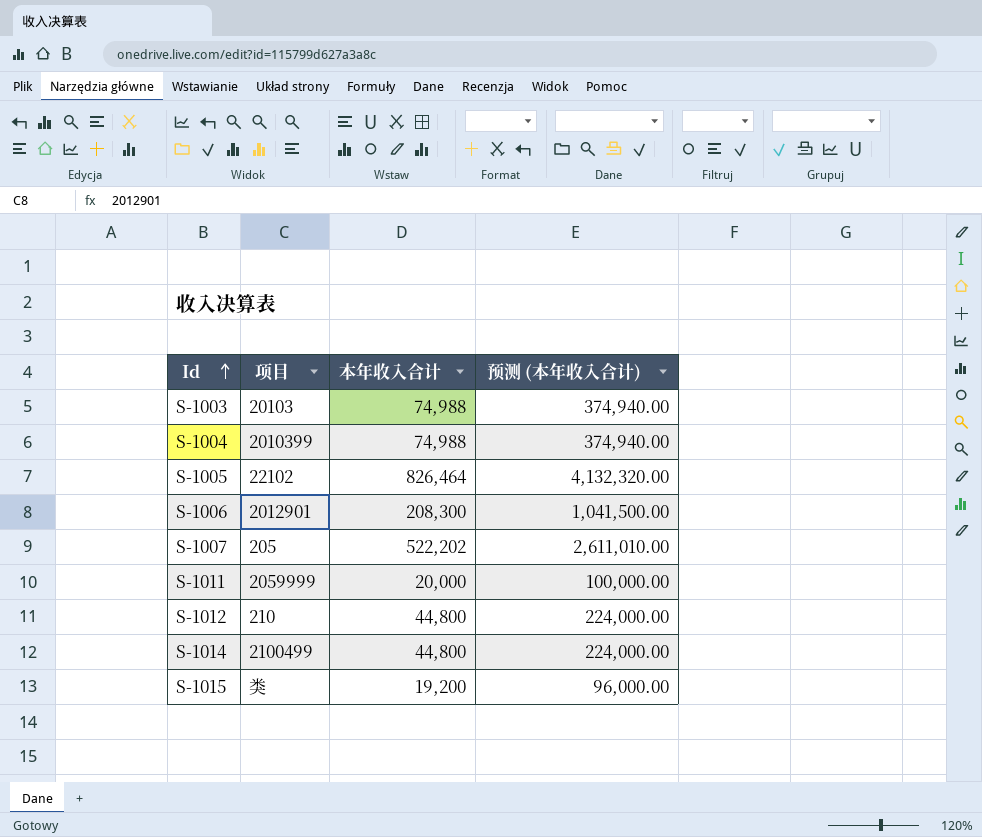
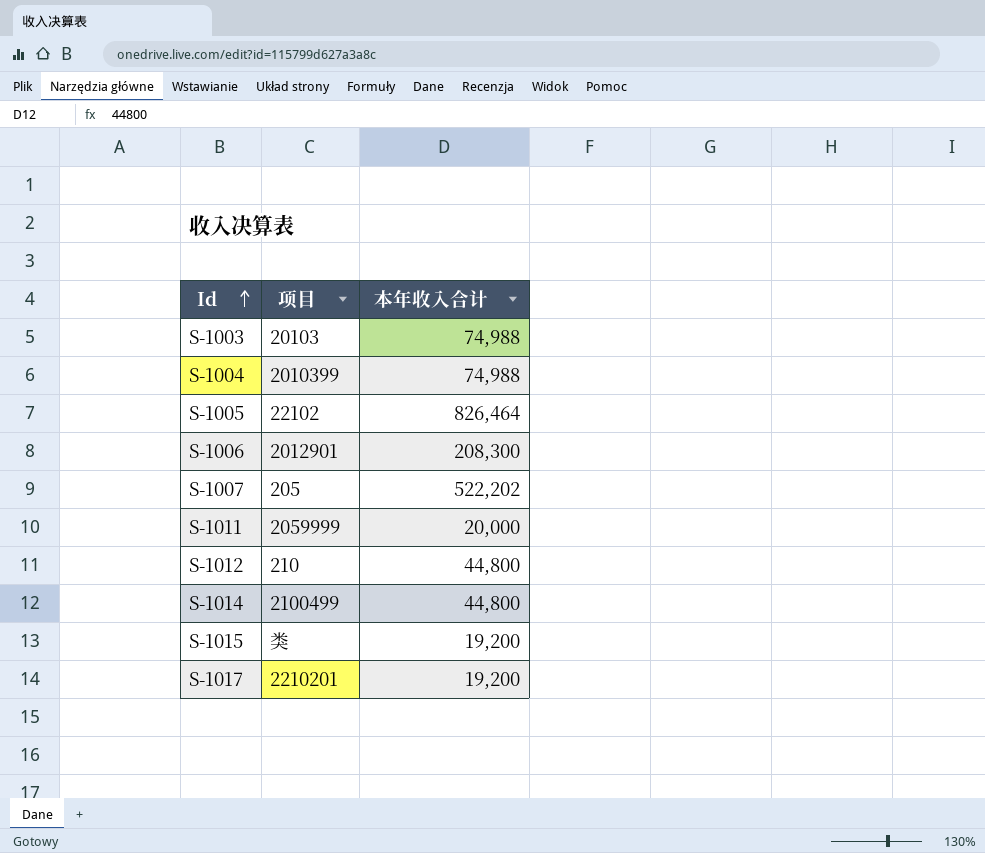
column 预测 (本年收入合计) | formula: [本年收入合计] * 5 -> none
row S-1017: none -> 2210201 | 19,200

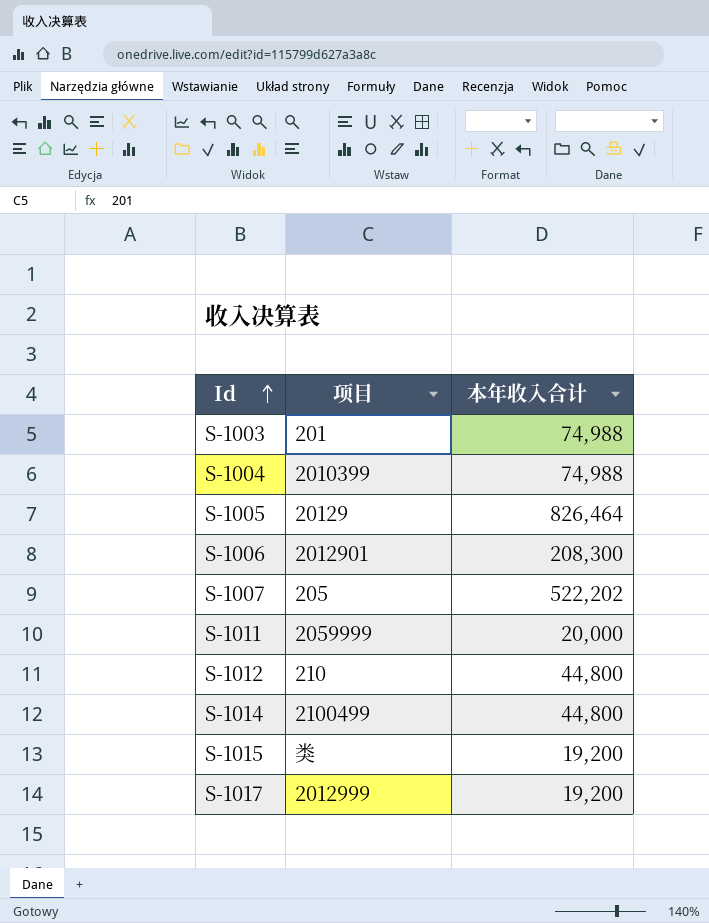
S-1003 | 项目: 20103 -> 201
S-1005 | 项目: 22102 -> 20129
S-1017 | 项目: 2210201 -> 2012999

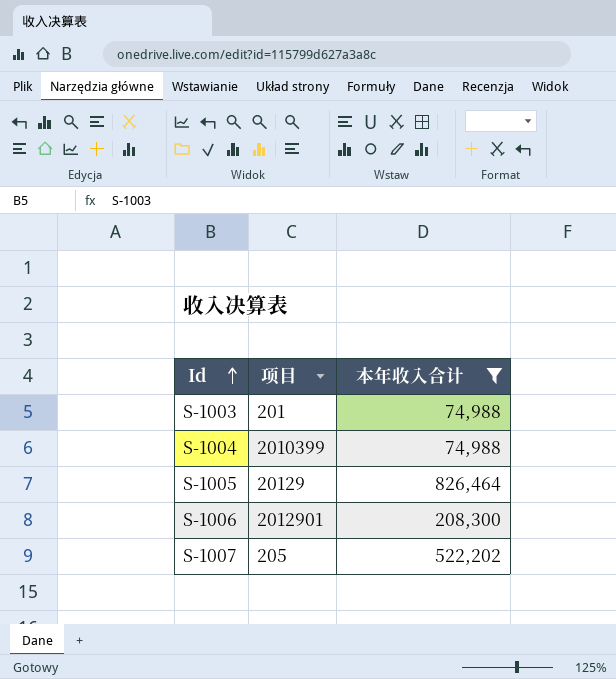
filter: none -> 本年收入合计 >= 74,988

